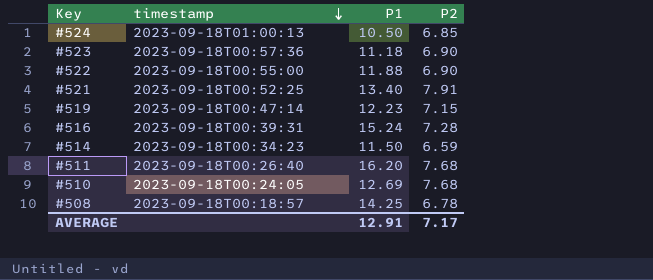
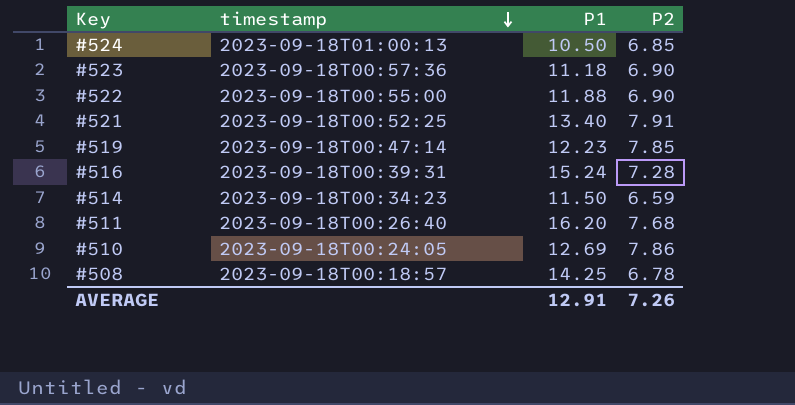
#519 | P2: 7.15 -> 7.85
#510 | P2: 7.68 -> 7.86
AVERAGE | P2: 7.17 -> 7.26

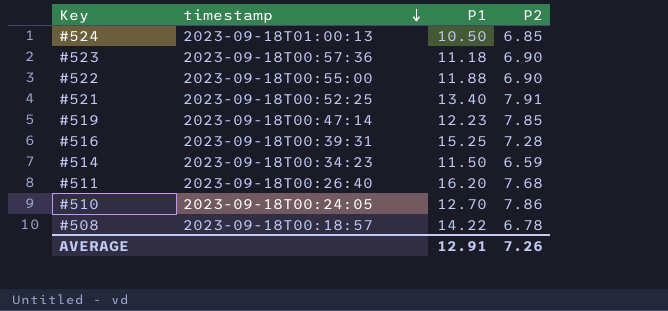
#516 | P1: 15.24 -> 15.25
#510 | P1: 12.69 -> 12.70
#508 | P1: 14.25 -> 14.22

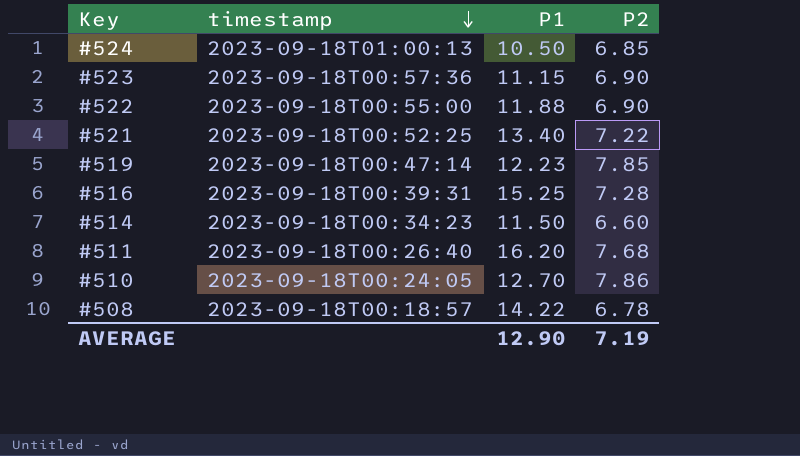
#523 | P1: 11.18 -> 11.15
#521 | P2: 7.91 -> 7.22
#514 | P2: 6.59 -> 6.60
AVERAGE | P1: 12.91 -> 12.90
AVERAGE | P2: 7.26 -> 7.19

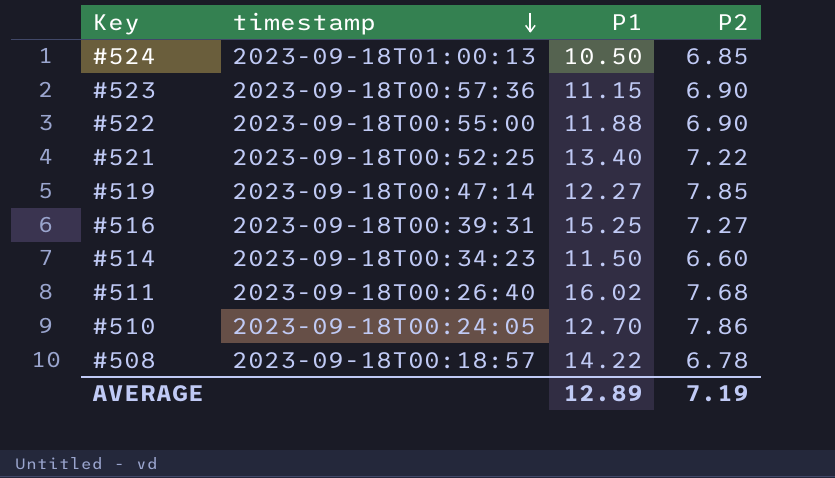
#519 | P1: 12.23 -> 12.27
#516 | P2: 7.28 -> 7.27
#511 | P1: 16.20 -> 16.02
AVERAGE | P1: 12.90 -> 12.89

